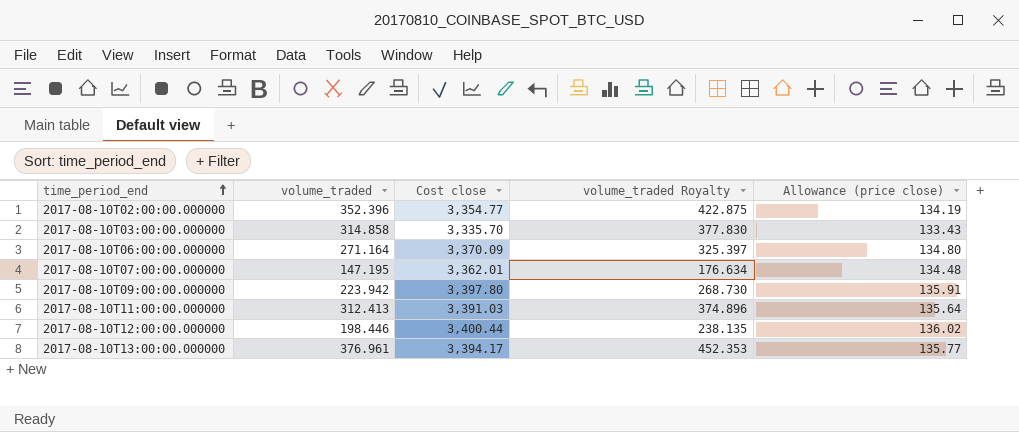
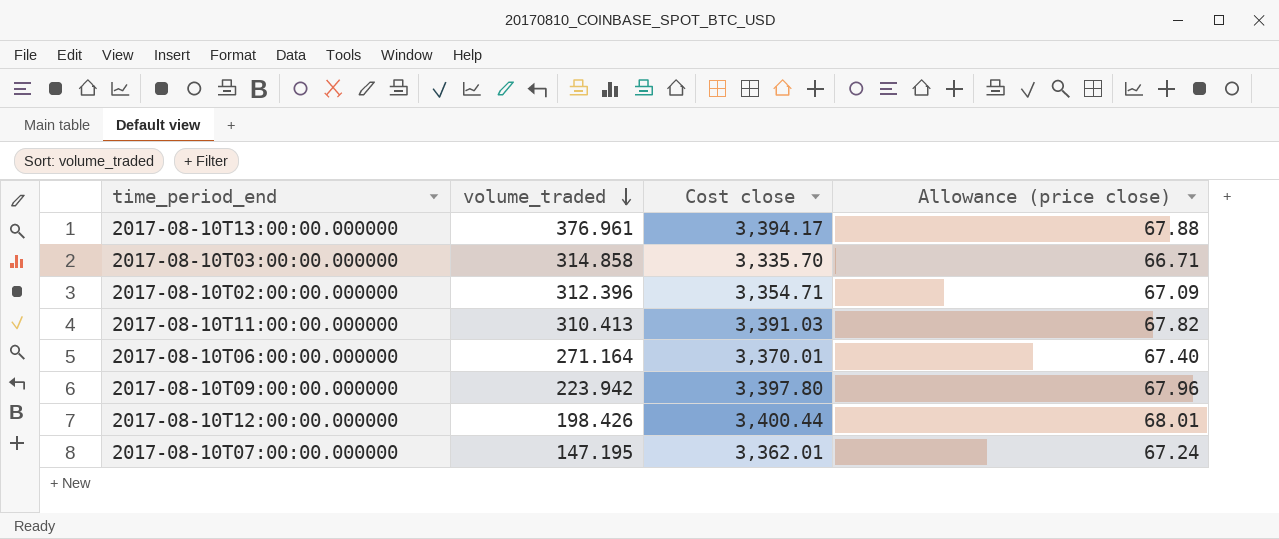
row order: time_period_end ascending -> volume_traded descending
column volume_traded Royalty | formula: [volume_traded] * 1.2 -> none
column Allowance (price close) | formula: [Cost close] * 0.04 -> [Cost close] * 0.02
2017-08-10T02:00:00.000000 | volume_traded: 352.396 -> 312.396
2017-08-10T02:00:00.000000 | Cost close: 3,354.77 -> 3,354.71
2017-08-10T11:00:00.000000 | volume_traded: 312.413 -> 310.413
2017-08-10T06:00:00.000000 | Cost close: 3,370.09 -> 3,370.01
2017-08-10T12:00:00.000000 | volume_traded: 198.446 -> 198.426

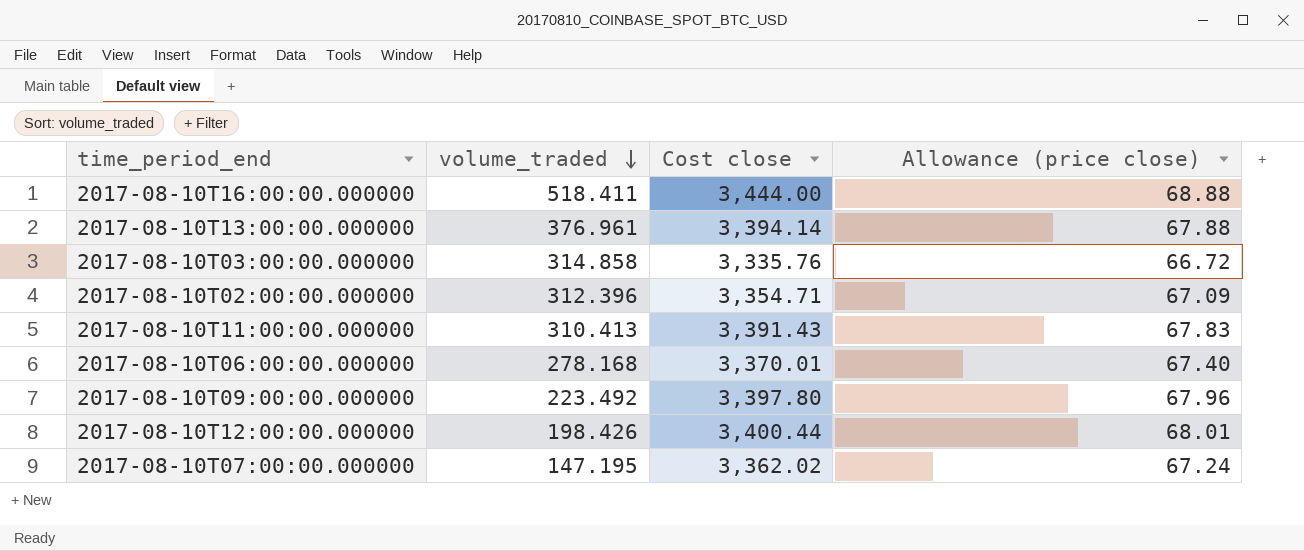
row 2017-08-10T16:00:00.000000: none -> 518.411 | 3,444.00 | 68.88
2017-08-10T13:00:00.000000 | Cost close: 3,394.17 -> 3,394.14
2017-08-10T03:00:00.000000 | Cost close: 3,335.70 -> 3,335.76
2017-08-10T03:00:00.000000 | Allowance (price close): 66.71 -> 66.72
2017-08-10T11:00:00.000000 | Cost close: 3,391.03 -> 3,391.43
2017-08-10T11:00:00.000000 | Allowance (price close): 67.82 -> 67.83
2017-08-10T06:00:00.000000 | volume_traded: 271.164 -> 278.168
2017-08-10T09:00:00.000000 | volume_traded: 223.942 -> 223.492
2017-08-10T07:00:00.000000 | Cost close: 3,362.01 -> 3,362.02

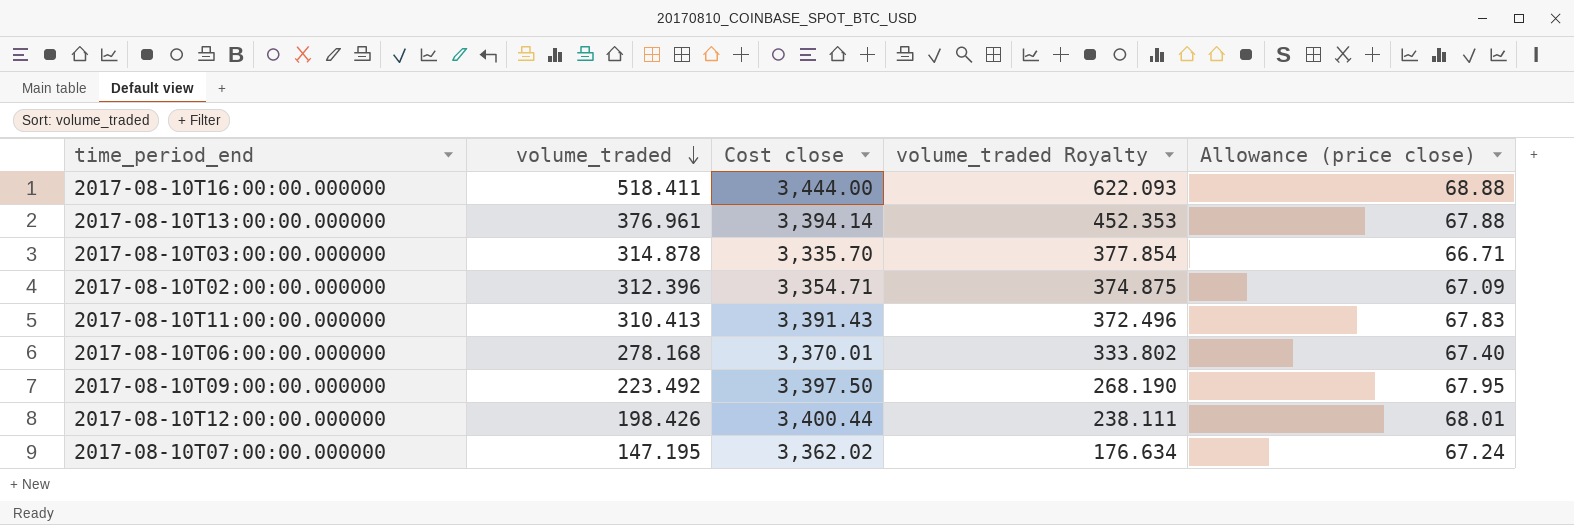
column volume_traded Royalty | formula: none -> [volume_traded] * 1.2
2017-08-10T03:00:00.000000 | volume_traded: 314.858 -> 314.878
2017-08-10T03:00:00.000000 | Cost close: 3,335.76 -> 3,335.70
2017-08-10T03:00:00.000000 | Allowance (price close): 66.72 -> 66.71
2017-08-10T09:00:00.000000 | Cost close: 3,397.80 -> 3,397.50
2017-08-10T09:00:00.000000 | Allowance (price close): 67.96 -> 67.95

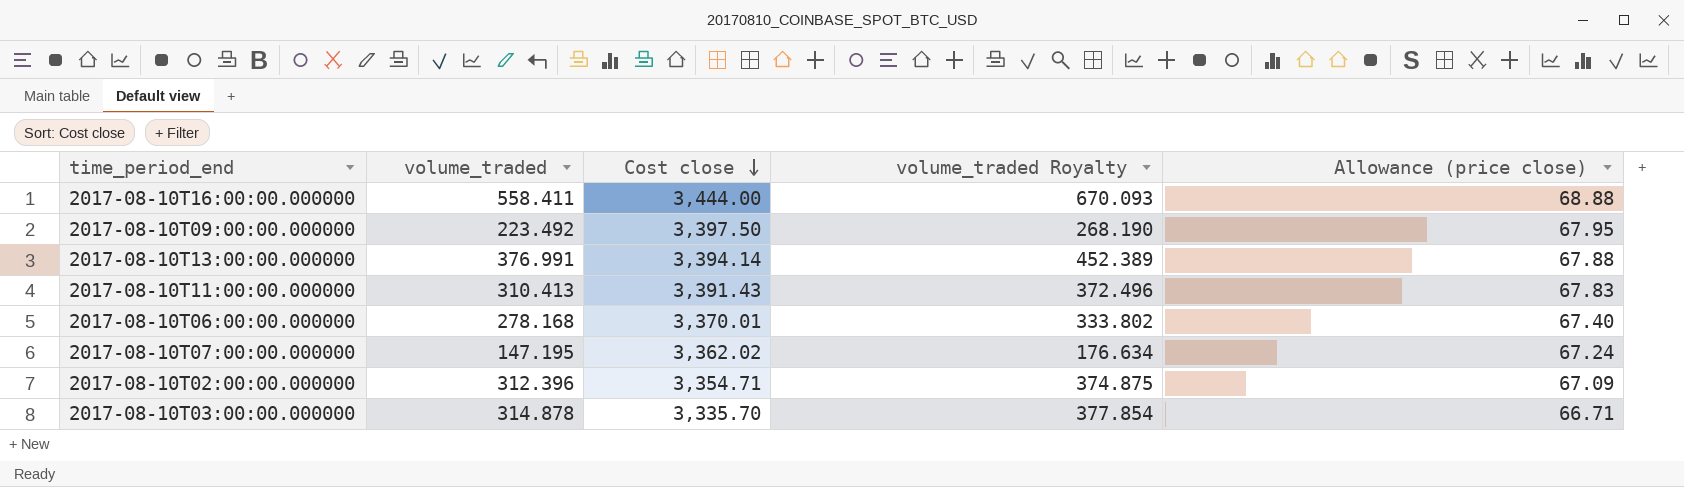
row order: volume_traded descending -> Cost close descending
row 2017-08-10T12:00:00.000000: 198.426 | 3,400.44 | 238.111 | 68.01 -> none
2017-08-10T16:00:00.000000 | volume_traded: 518.411 -> 558.411
2017-08-10T16:00:00.000000 | volume_traded Royalty: 622.093 -> 670.093
2017-08-10T13:00:00.000000 | volume_traded: 376.961 -> 376.991
2017-08-10T13:00:00.000000 | volume_traded Royalty: 452.353 -> 452.389

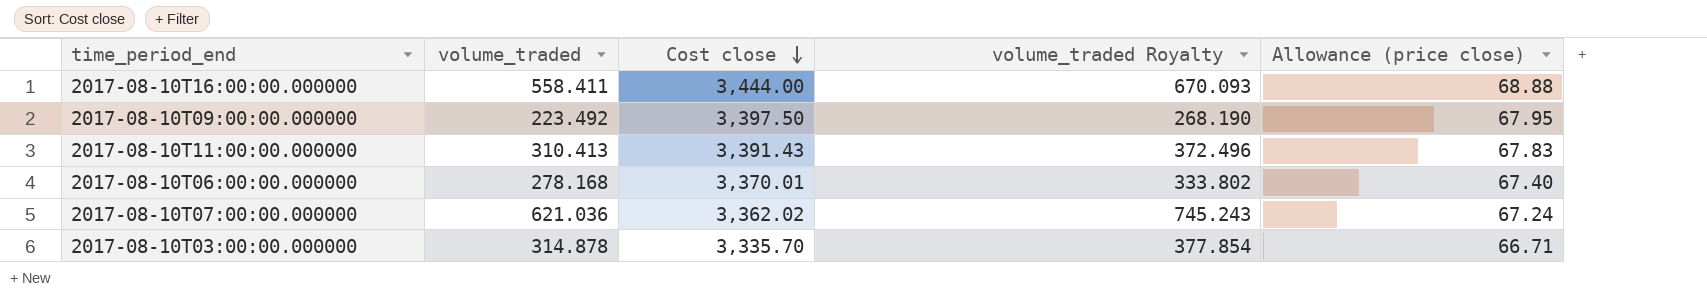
row 2017-08-10T13:00:00.000000: 376.991 | 3,394.14 | 452.389 | 67.88 -> none
row 2017-08-10T02:00:00.000000: 312.396 | 3,354.71 | 374.875 | 67.09 -> none
2017-08-10T07:00:00.000000 | volume_traded: 147.195 -> 621.036
2017-08-10T07:00:00.000000 | volume_traded Royalty: 176.634 -> 745.243

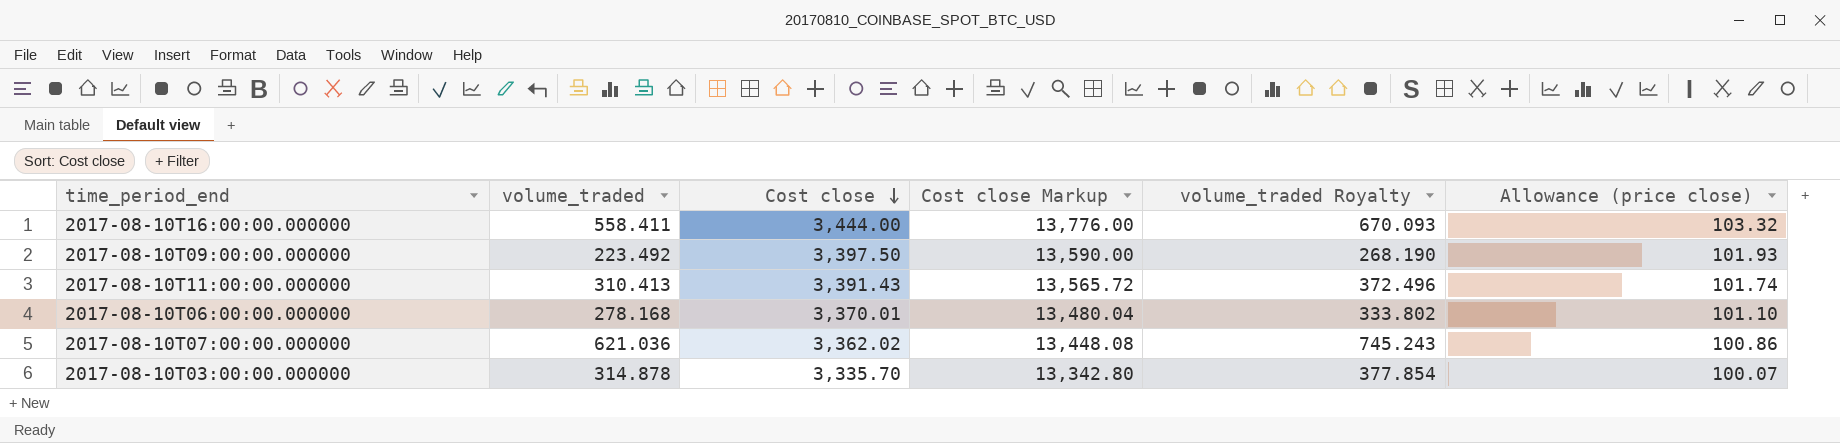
column Cost close Markup | formula: none -> [Cost close] * 4
column Allowance (price close) | formula: [Cost close] * 0.02 -> [Cost close] * 0.03

